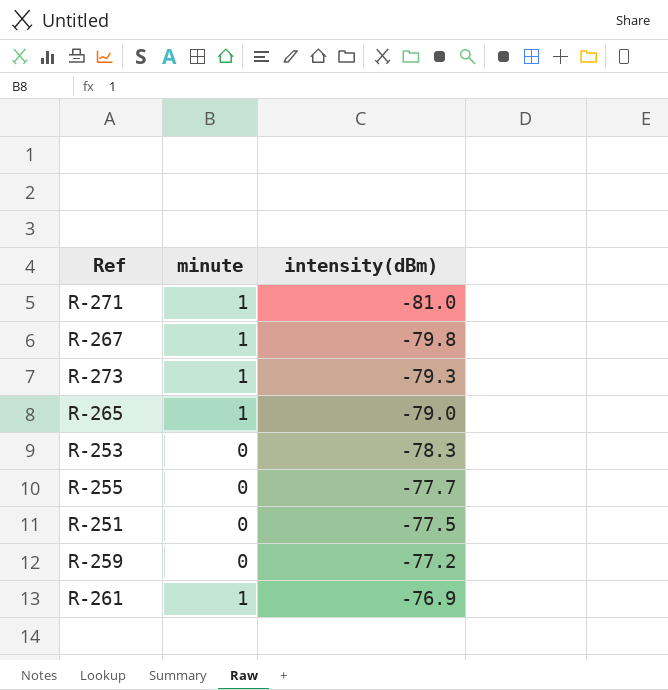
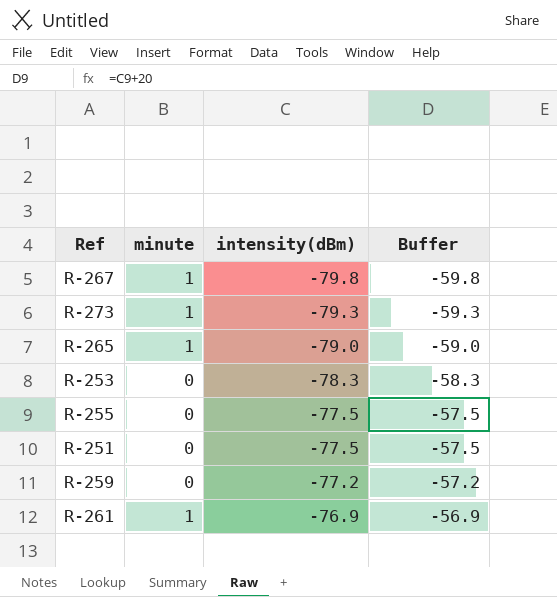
column Buffer | formula: none -> [intensity(dBm)] + 20
row R-271: 1 | -81.0 -> none
R-255 | intensity(dBm): -77.7 -> -77.5

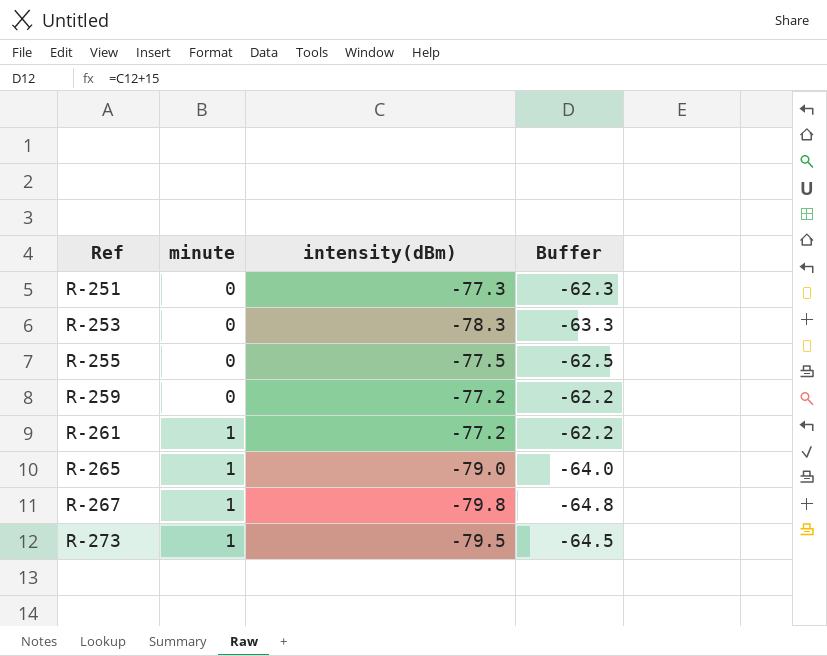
row order: intensity(dBm) ascending -> Ref ascending
column Buffer | formula: [intensity(dBm)] + 20 -> [intensity(dBm)] + 15
R-251 | intensity(dBm): -77.5 -> -77.3
R-261 | intensity(dBm): -76.9 -> -77.2
R-273 | intensity(dBm): -79.3 -> -79.5

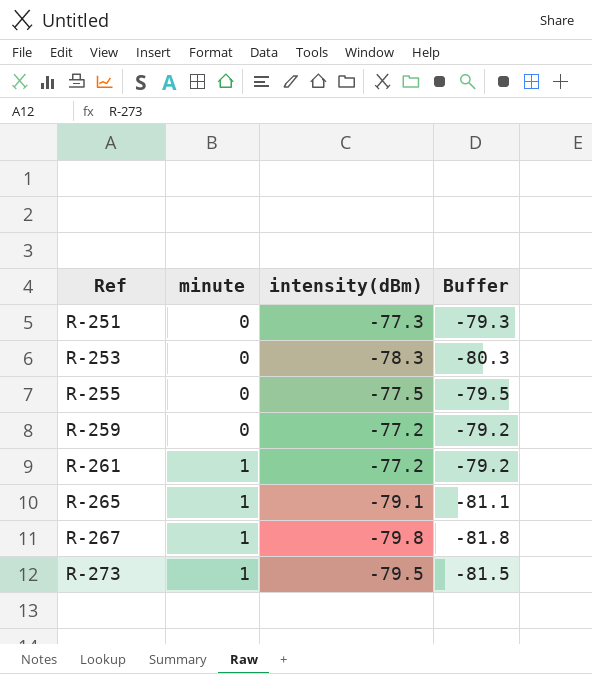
column Buffer | formula: [intensity(dBm)] + 15 -> [intensity(dBm)] - 2
R-265 | intensity(dBm): -79.0 -> -79.1

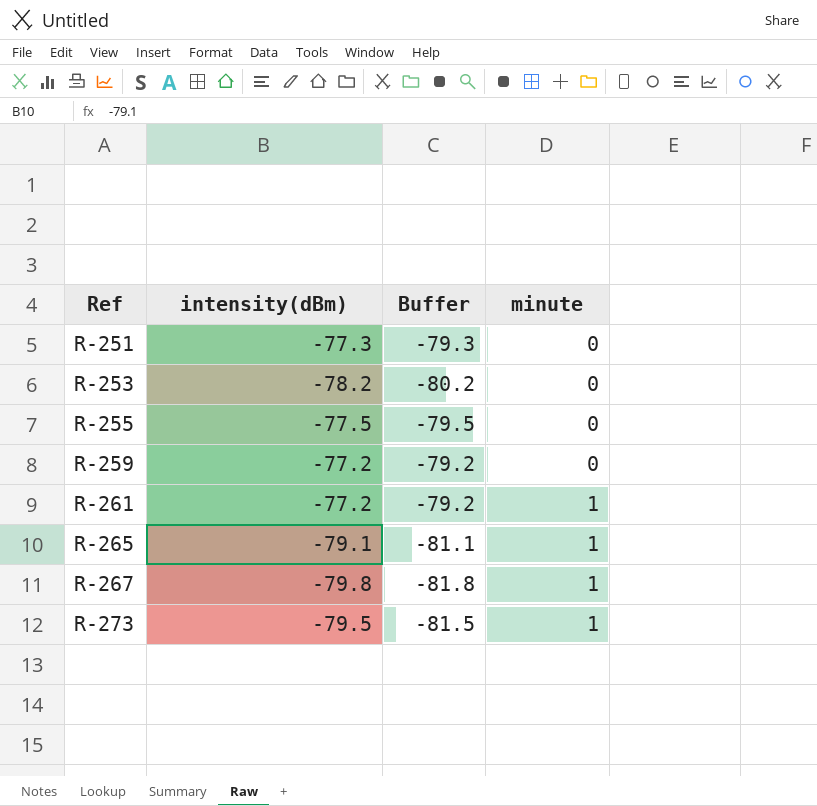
column minute | position: 2 -> 4
R-253 | intensity(dBm): -78.3 -> -78.2
R-253 | Buffer: -80.3 -> -80.2

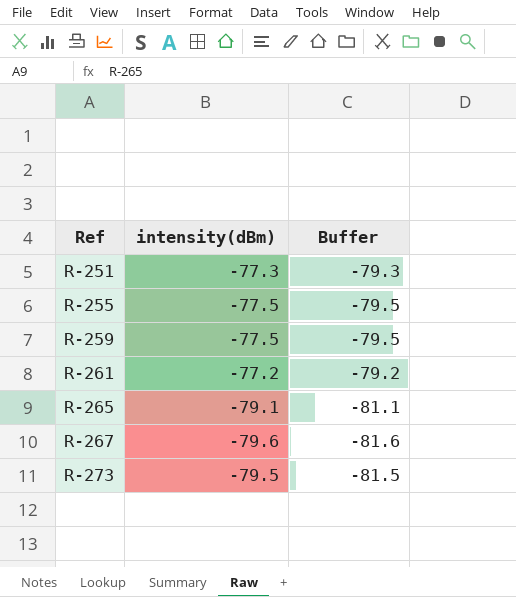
column minute | position: 4 -> none
row R-253: -78.2 | -80.2 | 0 -> none
R-259 | intensity(dBm): -77.2 -> -77.5
R-259 | Buffer: -79.2 -> -79.5
R-267 | intensity(dBm): -79.8 -> -79.6
R-267 | Buffer: -81.8 -> -81.6

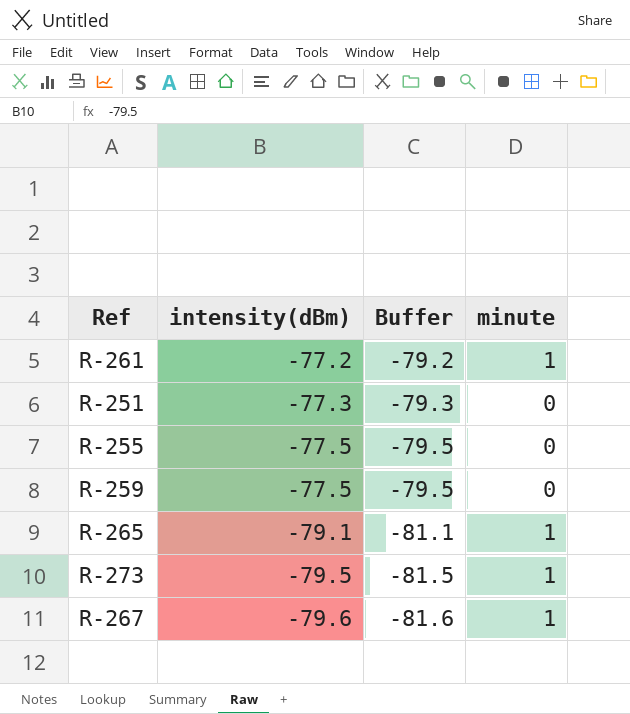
row order: Ref ascending -> intensity(dBm) descending
column minute | position: none -> 4

